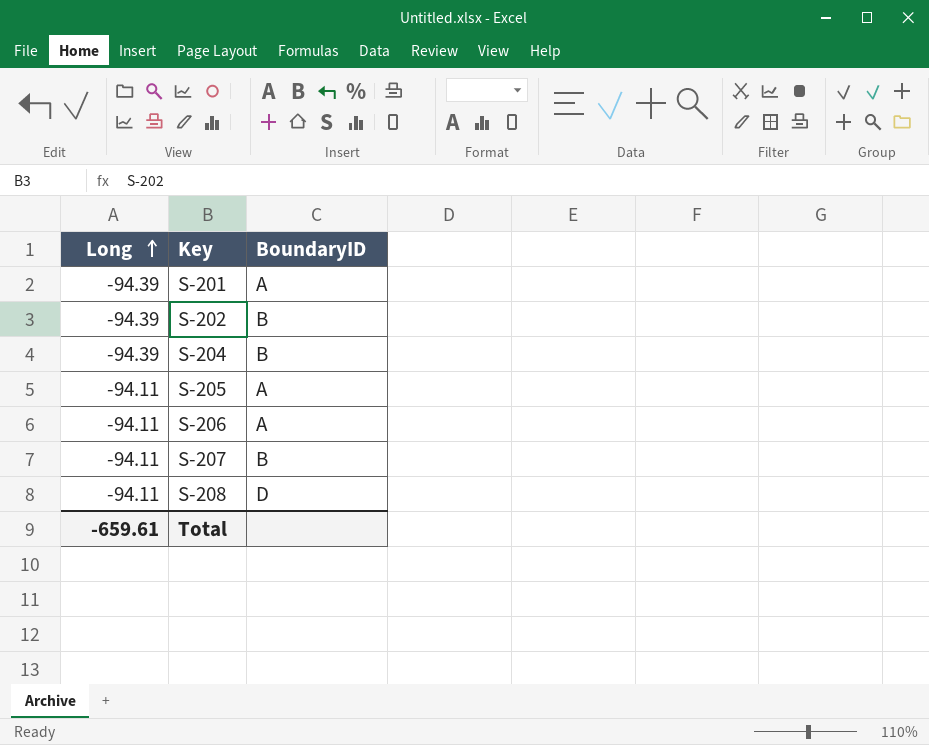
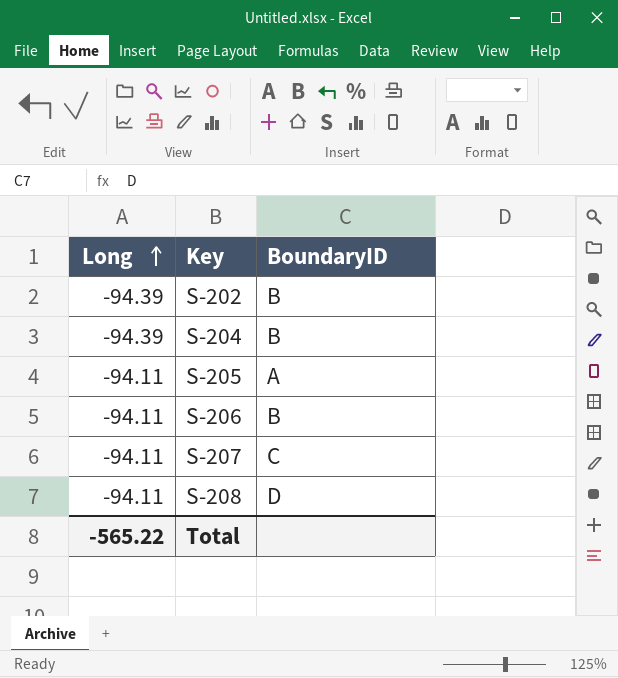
row S-201: -94.39 | A -> none
S-206 | BoundaryID: A -> B
S-207 | BoundaryID: B -> C
Total | Long: -659.61 -> -565.22

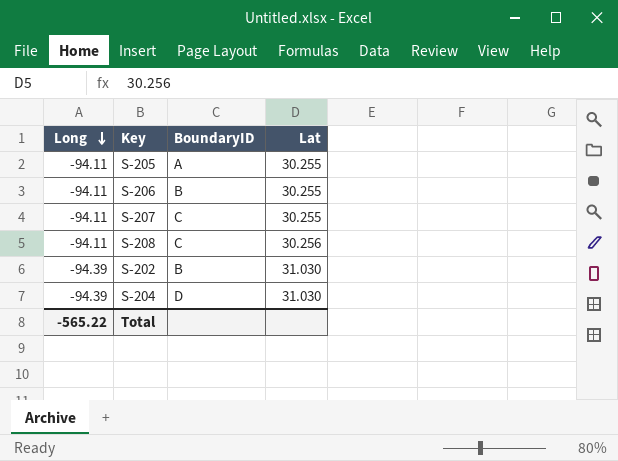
row order: Long ascending -> Long descending
column Lat | position: none -> 4
S-208 | BoundaryID: D -> C
S-204 | BoundaryID: B -> D

